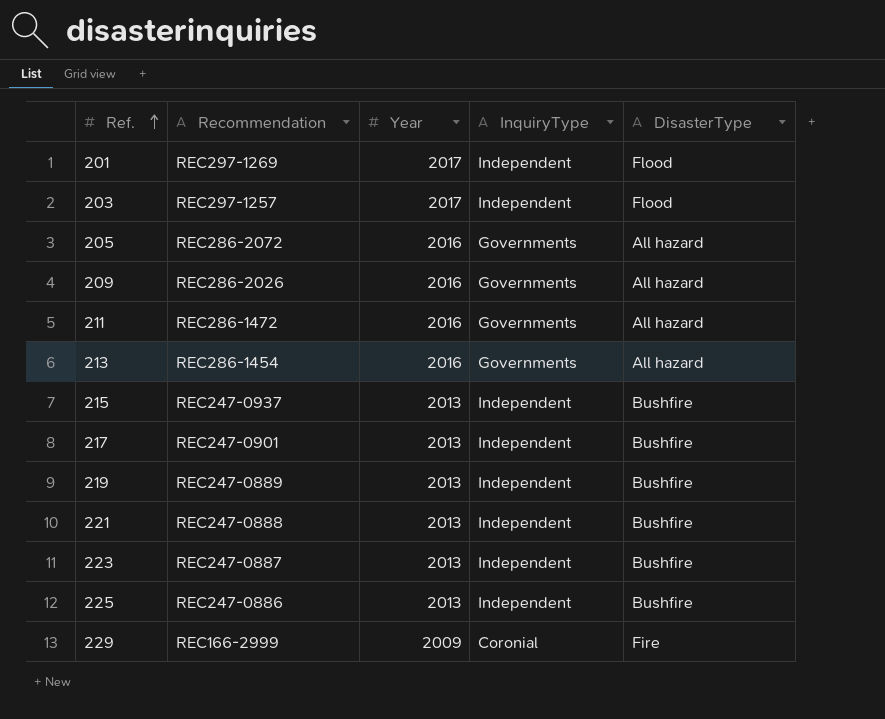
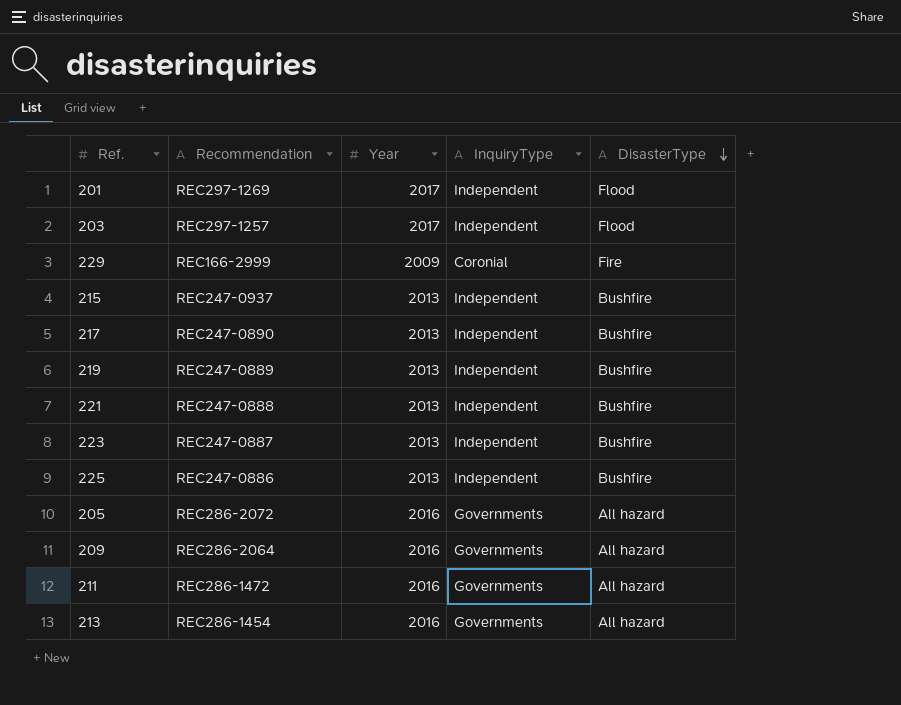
row order: Ref. ascending -> DisasterType descending
217 | Recommendation: REC247-0901 -> REC247-0890
209 | Recommendation: REC286-2026 -> REC286-2064

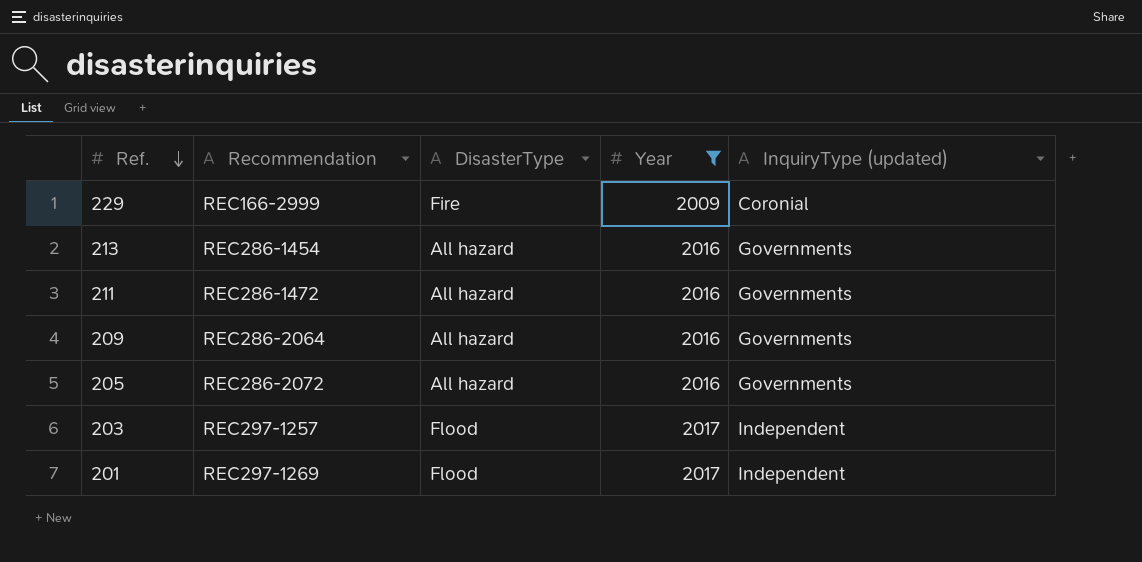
filter: none -> Year != 2013
row order: DisasterType descending -> Ref. descending
column DisasterType | position: 5 -> 3
column name: InquiryType -> InquiryType (updated)

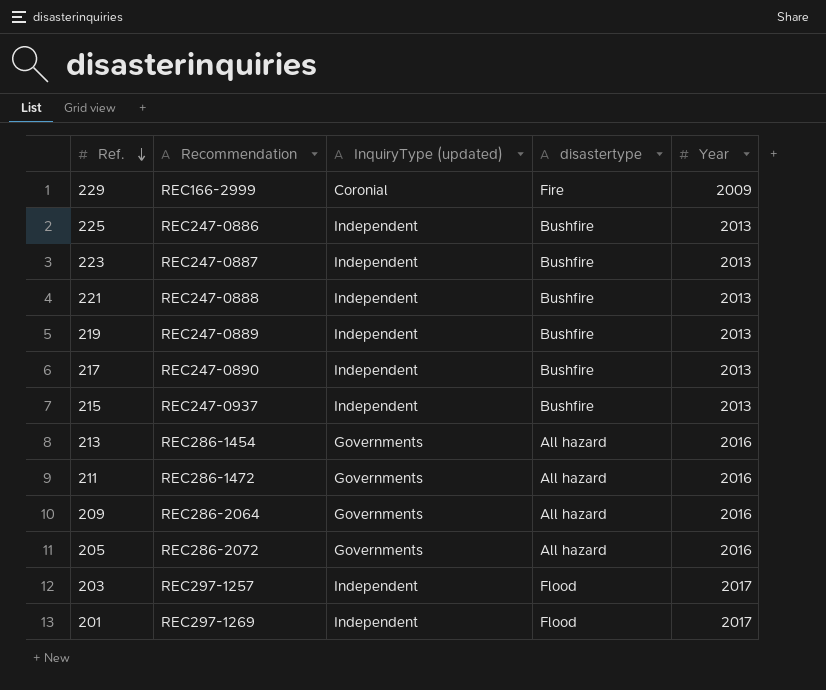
filter: Year != 2013 -> none
column InquiryType (updated) | position: 5 -> 3
column name: DisasterType -> disastertype

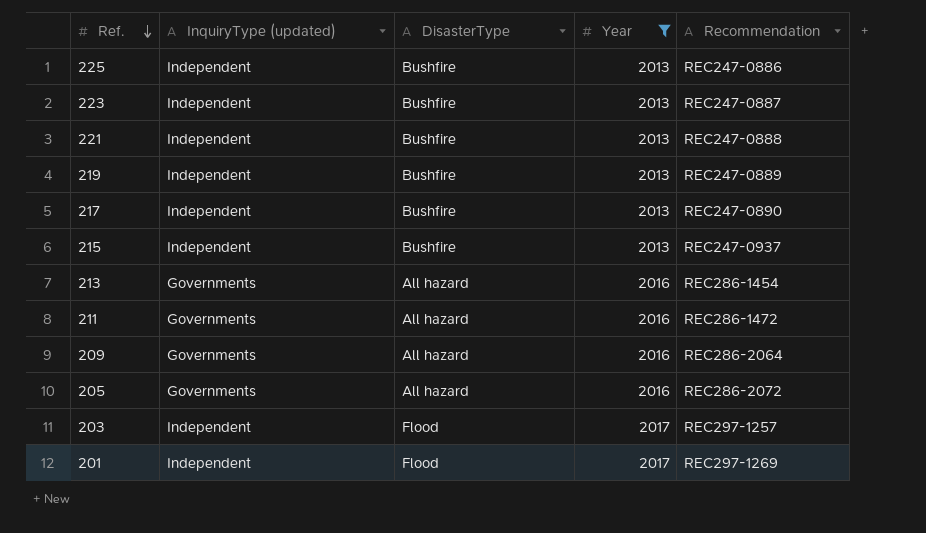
filter: none -> Year != 2009
column name: disastertype -> DisasterType
column Recommendation | position: 2 -> 5

